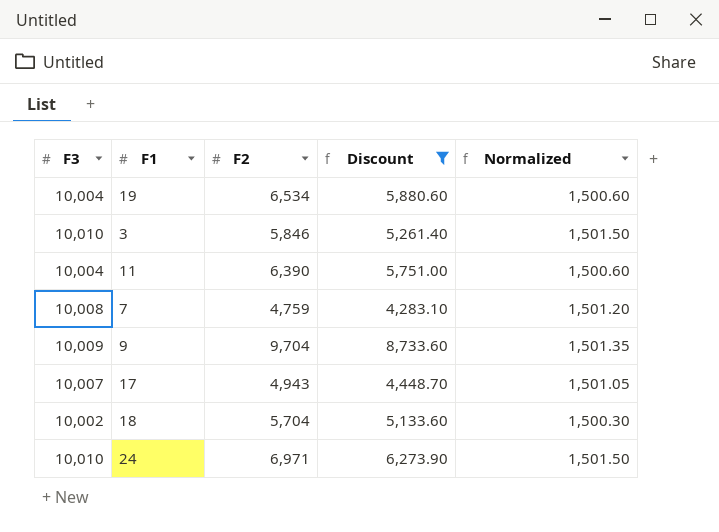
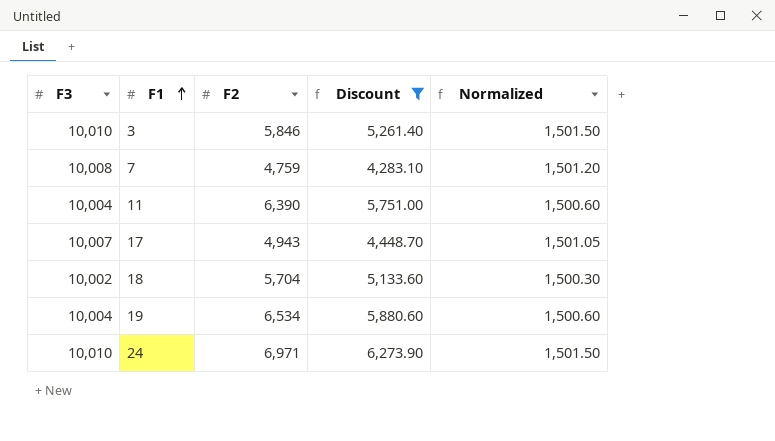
row order: none -> F1 ascending
row 9: 10,009 | 9,704 | 8,733.60 | 1,501.35 -> none

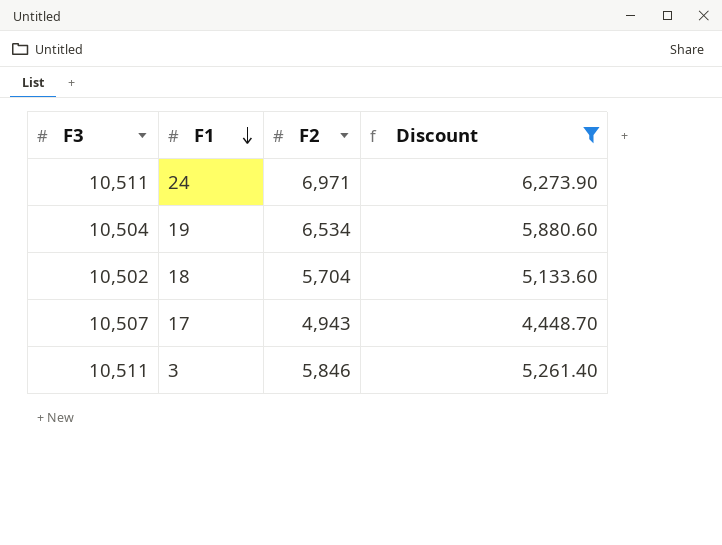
row order: F1 ascending -> F1 descending
column Normalized | formula: [F3] * 0.15 -> none
row 7: 10,008 | 4,759 | 4,283.10 | 1,501.20 -> none
row 11: 10,004 | 6,390 | 5,751.00 | 1,500.60 -> none
24 | F3: 10,010 -> 10,511
19 | F3: 10,004 -> 10,504
18 | F3: 10,002 -> 10,502
17 | F3: 10,007 -> 10,507
3 | F3: 10,010 -> 10,511

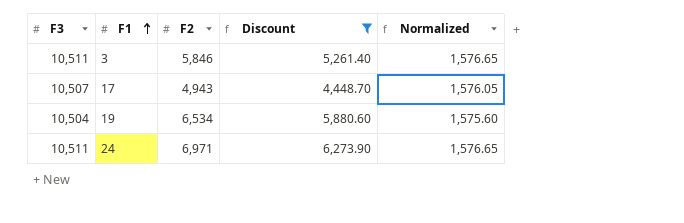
row order: F1 descending -> F1 ascending
column Normalized | formula: none -> [F3] * 0.15
row 18: 10,502 | 5,704 | 5,133.60 -> none

